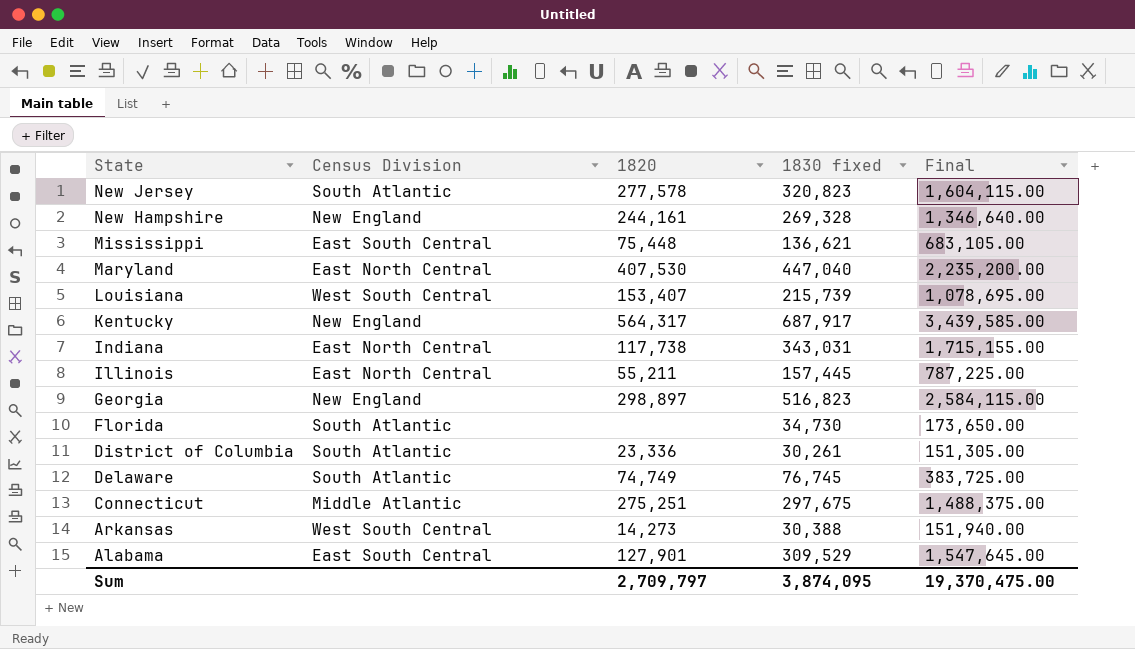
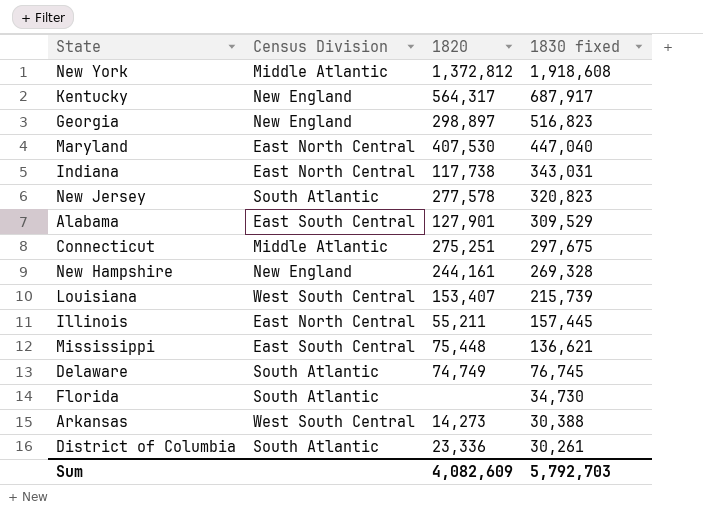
row order: State descending -> 1830 fixed descending
column Final | formula: [1830 fixed] * 5 -> none
row New York: none -> Middle Atlantic | 1,372,812 | 1,918,608
Sum | 1820: 2,709,797 -> 4,082,609
Sum | 1830 fixed: 3,874,095 -> 5,792,703

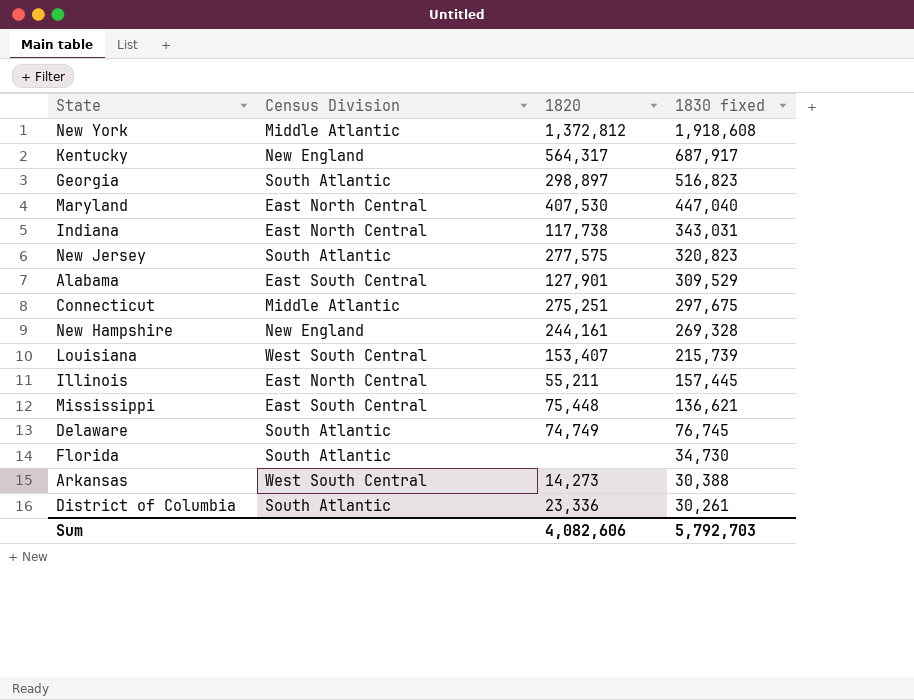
Georgia | Census Division: New England -> South Atlantic
New Jersey | 1820: 277,578 -> 277,575
Sum | 1820: 4,082,609 -> 4,082,606

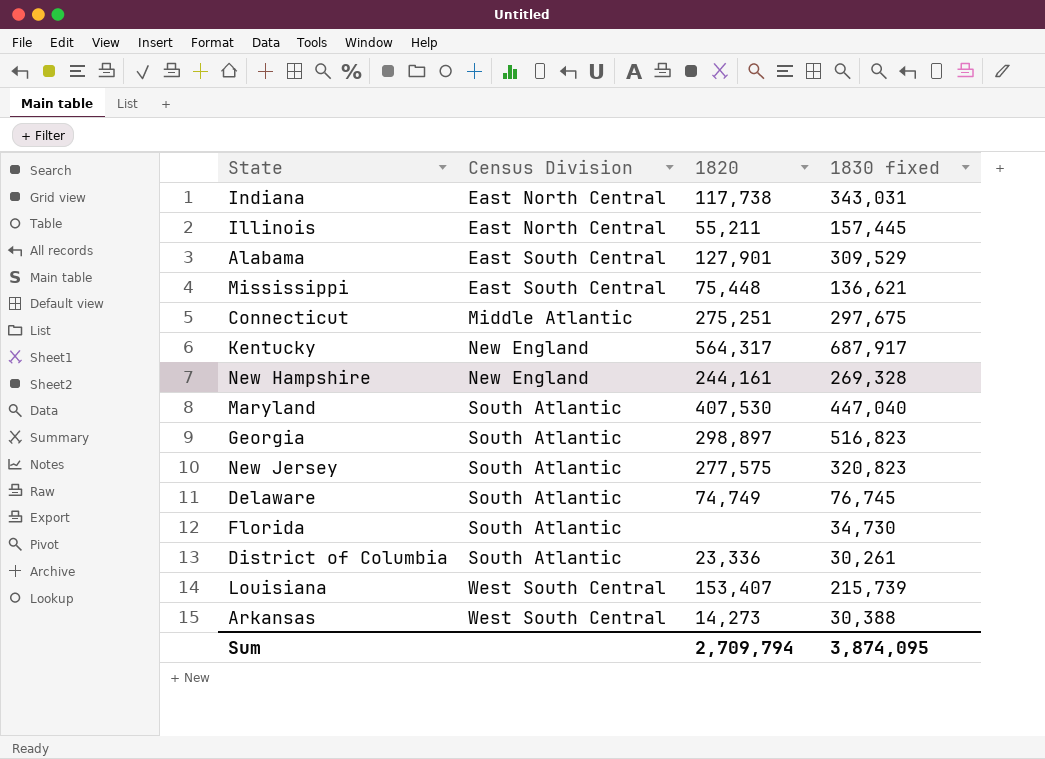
row order: 1830 fixed descending -> Census Division ascending
row New York: Middle Atlantic | 1,372,812 | 1,918,608 -> none
Maryland | Census Division: East North Central -> South Atlantic
Sum | 1820: 4,082,606 -> 2,709,794
Sum | 1830 fixed: 5,792,703 -> 3,874,095

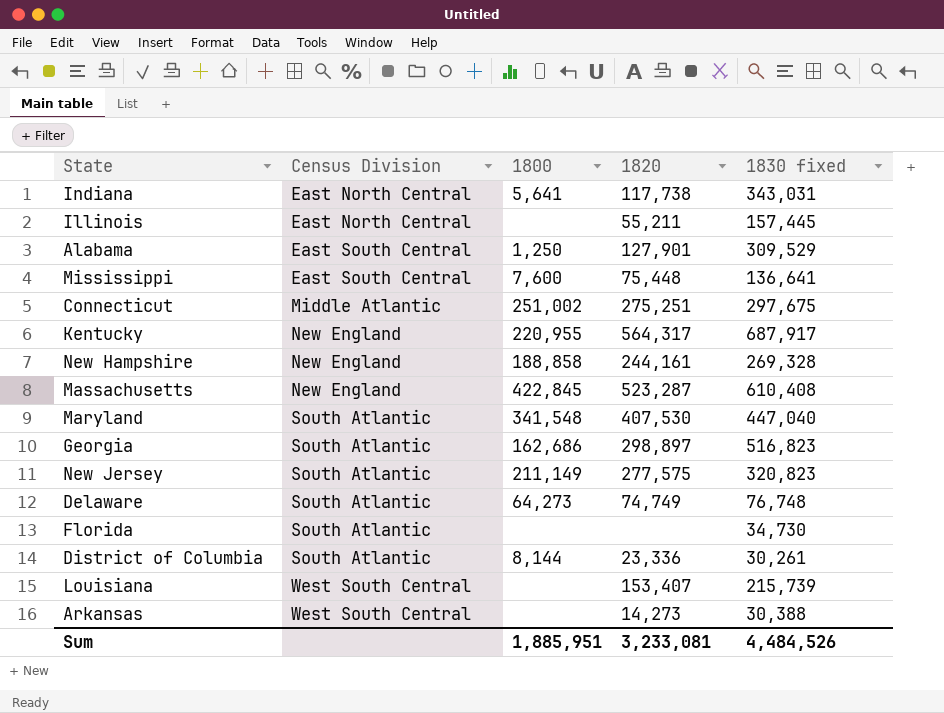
column 1800 | position: none -> 3
Mississippi | 1830 fixed: 136,621 -> 136,641
row Massachusetts: none -> New England | 422,845 | 523,287 | 610,408
Delaware | 1830 fixed: 76,745 -> 76,748
Sum | 1820: 2,709,794 -> 3,233,081
Sum | 1830 fixed: 3,874,095 -> 4,484,526

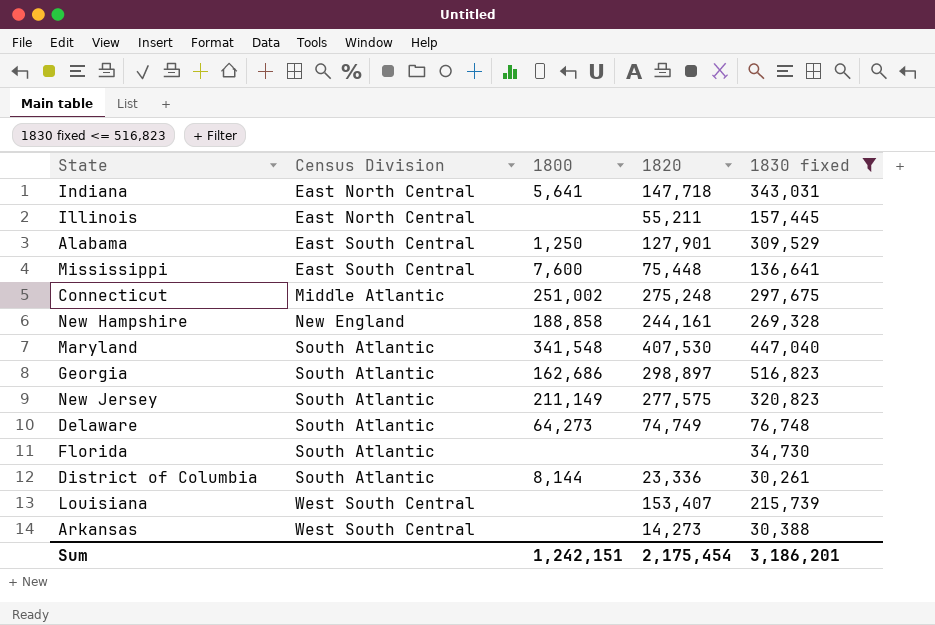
filter: none -> 1830 fixed <= 516,823
Indiana | 1820: 117,738 -> 147,718
Connecticut | 1820: 275,251 -> 275,248
Sum | 1800: 1,885,951 -> 1,242,151
Sum | 1820: 3,233,081 -> 2,175,454
Sum | 1830 fixed: 4,484,526 -> 3,186,201

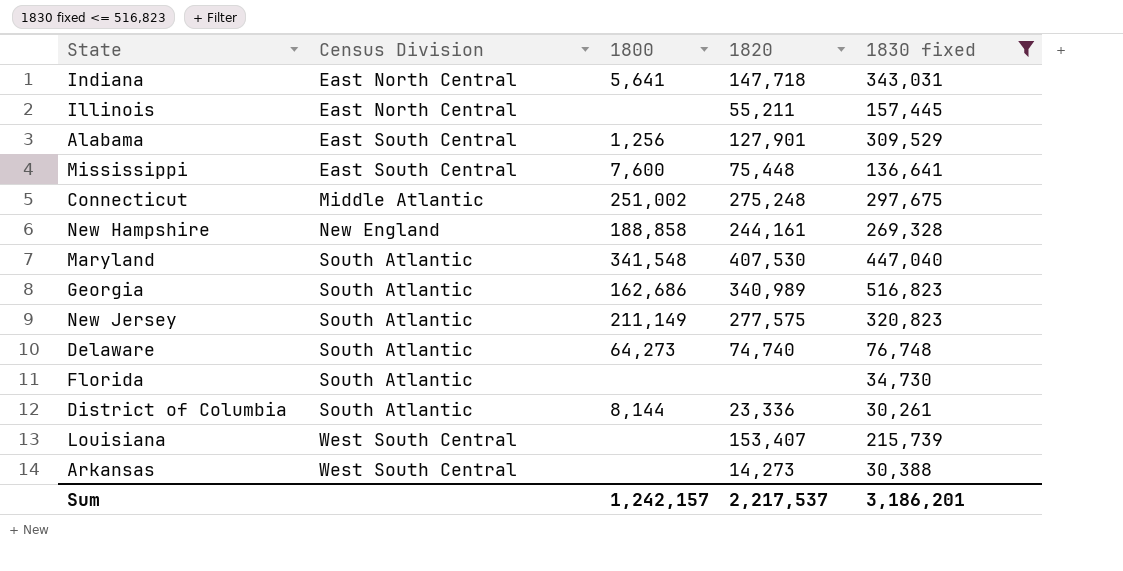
Alabama | 1800: 1,250 -> 1,256
Georgia | 1820: 298,897 -> 340,989
Delaware | 1820: 74,749 -> 74,740
Sum | 1800: 1,242,151 -> 1,242,157
Sum | 1820: 2,175,454 -> 2,217,537

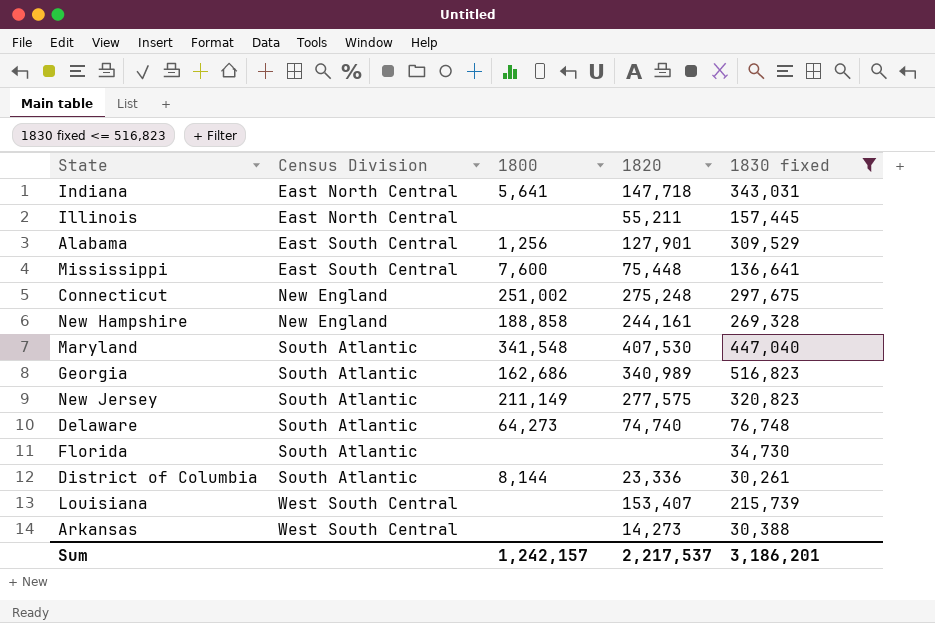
Connecticut | Census Division: Middle Atlantic -> New England

